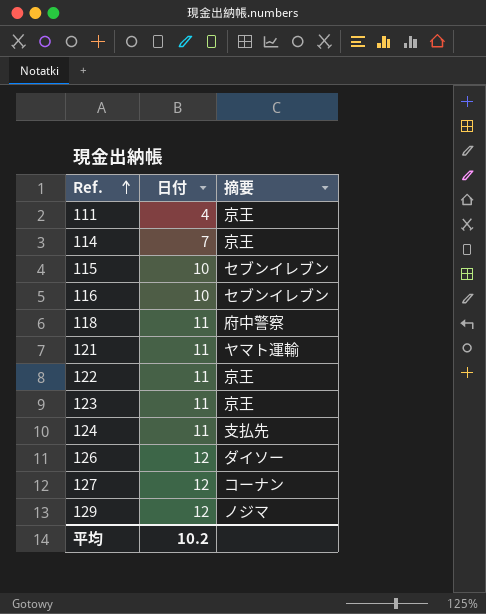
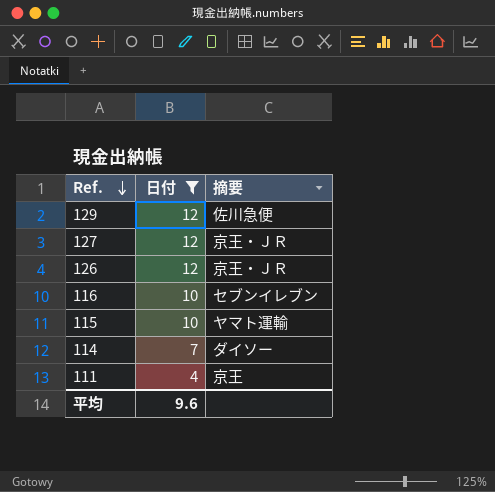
filter: none -> 日付 != 11
row order: Ref. ascending -> Ref. descending
129 | 摘要: ノジマ -> 佐川急便
127 | 摘要: コーナン -> 京王・ＪＲ
126 | 摘要: ダイソー -> 京王・ＪＲ
115 | 摘要: セブンイレブン -> ヤマト運輸
114 | 摘要: 京王 -> ダイソー
平均 | 日付: 10.2 -> 9.6

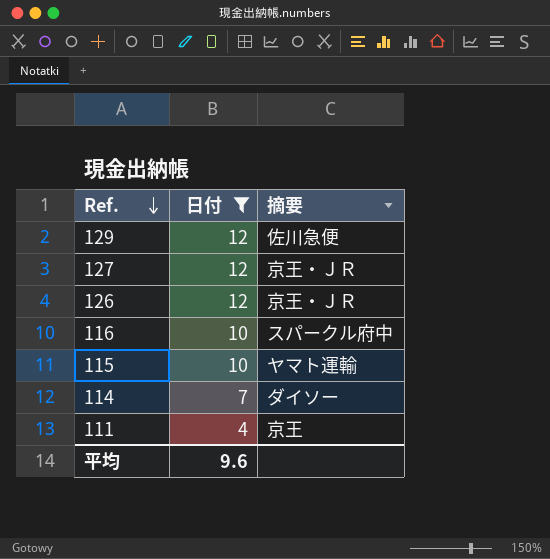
116 | 摘要: セブンイレブン -> スパークル府中

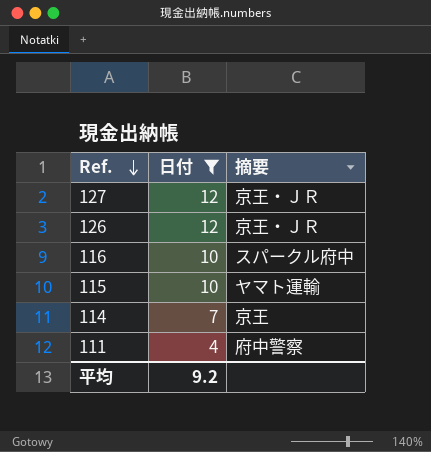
row 129: 12 | 佐川急便 -> none
114 | 摘要: ダイソー -> 京王
111 | 摘要: 京王 -> 府中警察
平均 | 日付: 9.6 -> 9.2

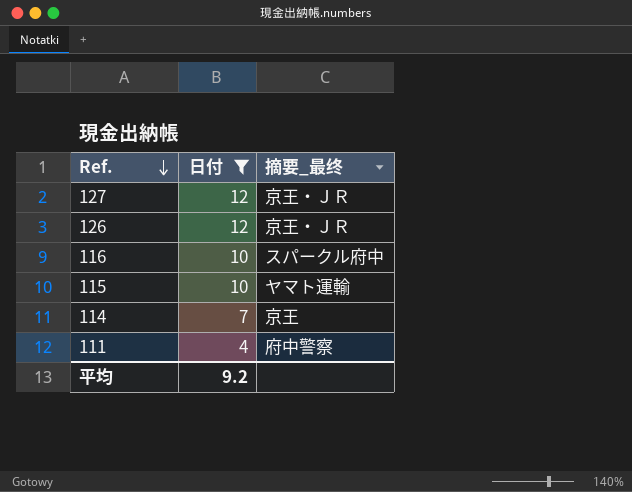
column name: 摘要 -> 摘要_最终

